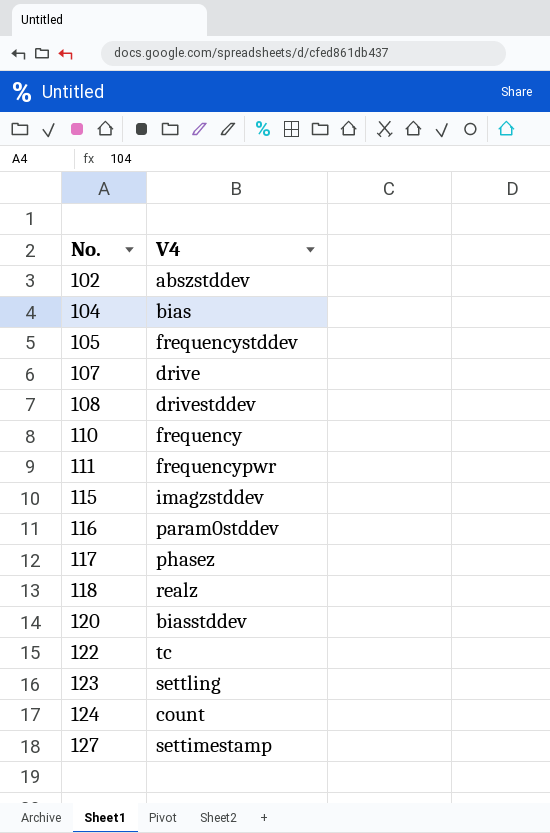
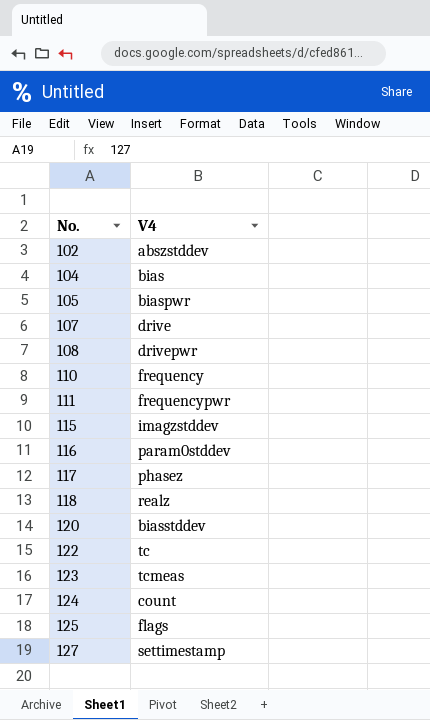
105 | V4: frequencystddev -> biaspwr
108 | V4: drivestddev -> drivepwr
123 | V4: settling -> tcmeas
row 125: none -> flags

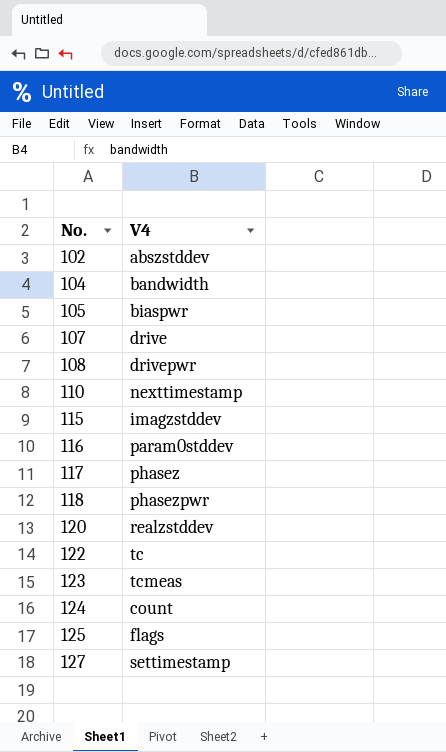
row 111: frequencypwr -> none
104 | V4: bias -> bandwidth
110 | V4: frequency -> nexttimestamp
118 | V4: realz -> phasezpwr
120 | V4: biasstddev -> realzstddev

